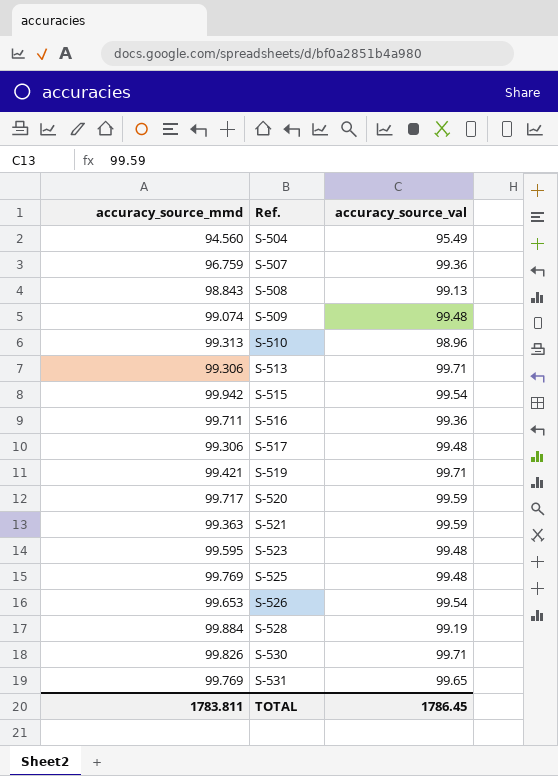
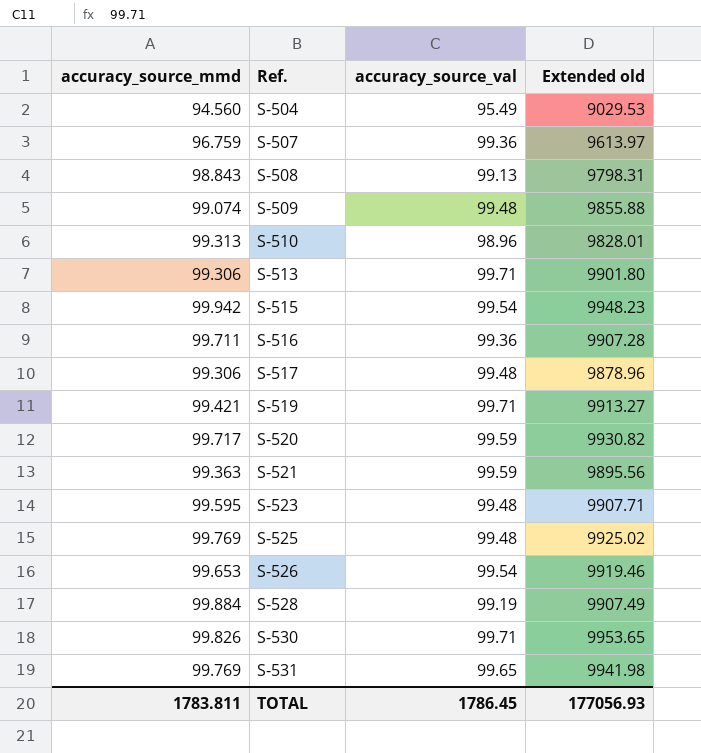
column Extended old | formula: none -> [accuracy_source_mmd] * [accuracy_source_val]

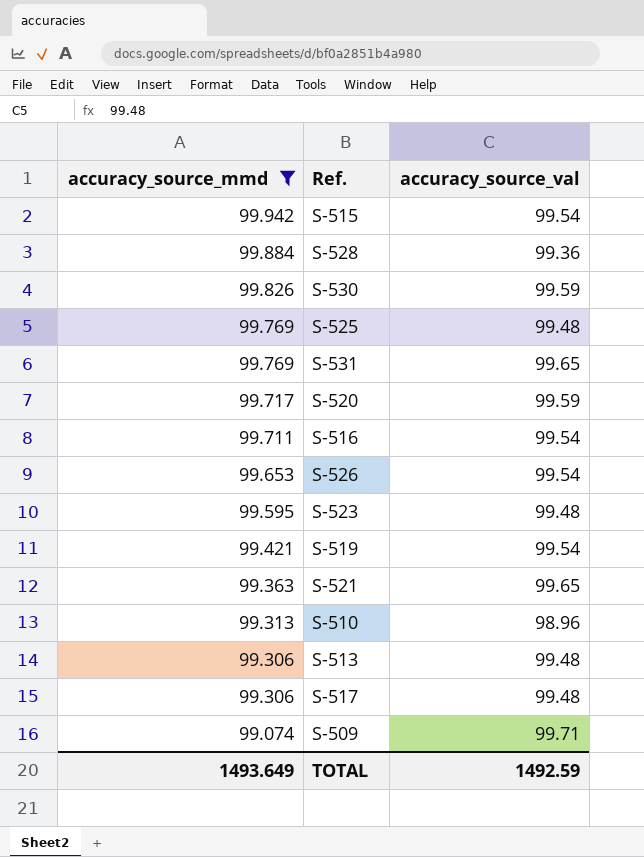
filter: none -> accuracy_source_mmd >= 99.074
row order: Ref. ascending -> accuracy_source_mmd descending
column Extended old | formula: [accuracy_source_mmd] * [accuracy_source_val] -> none
S-528 | accuracy_source_val: 99.19 -> 99.36
S-530 | accuracy_source_val: 99.71 -> 99.59
S-516 | accuracy_source_val: 99.36 -> 99.54
S-519 | accuracy_source_val: 99.71 -> 99.54
S-521 | accuracy_source_val: 99.59 -> 99.65
S-513 | accuracy_source_val: 99.71 -> 99.48
S-509 | accuracy_source_val: 99.48 -> 99.71
TOTAL | accuracy_source_mmd: 1783.811 -> 1493.649
TOTAL | accuracy_source_val: 1786.45 -> 1492.59

